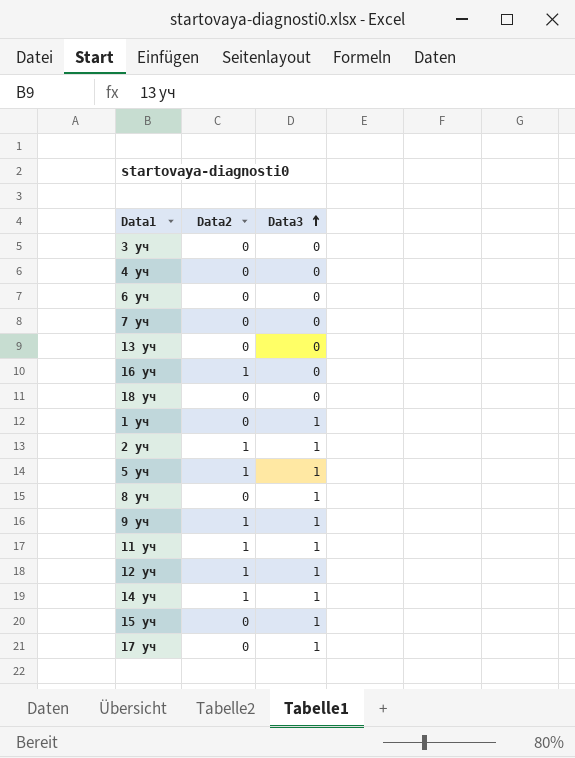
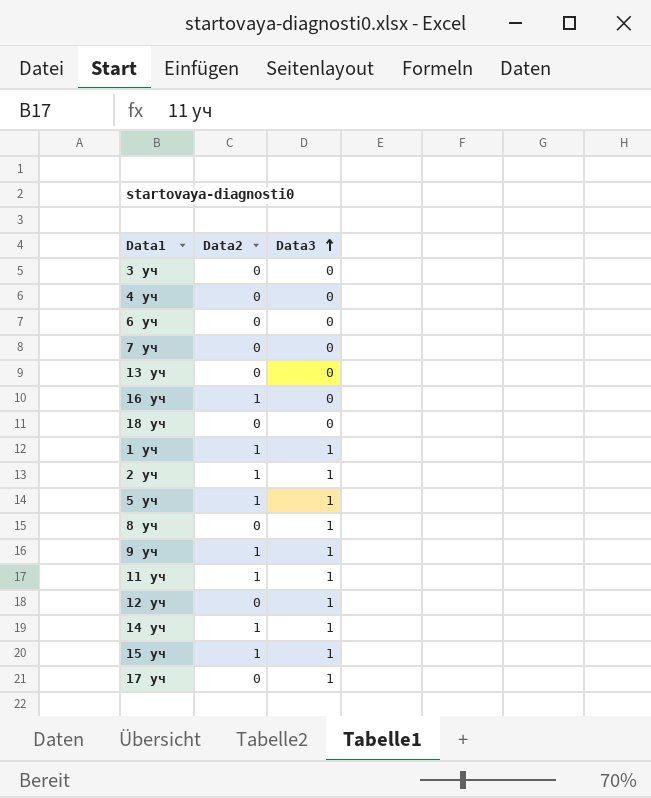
1 уч | Data2: 0 -> 1
12 уч | Data2: 1 -> 0
15 уч | Data2: 0 -> 1

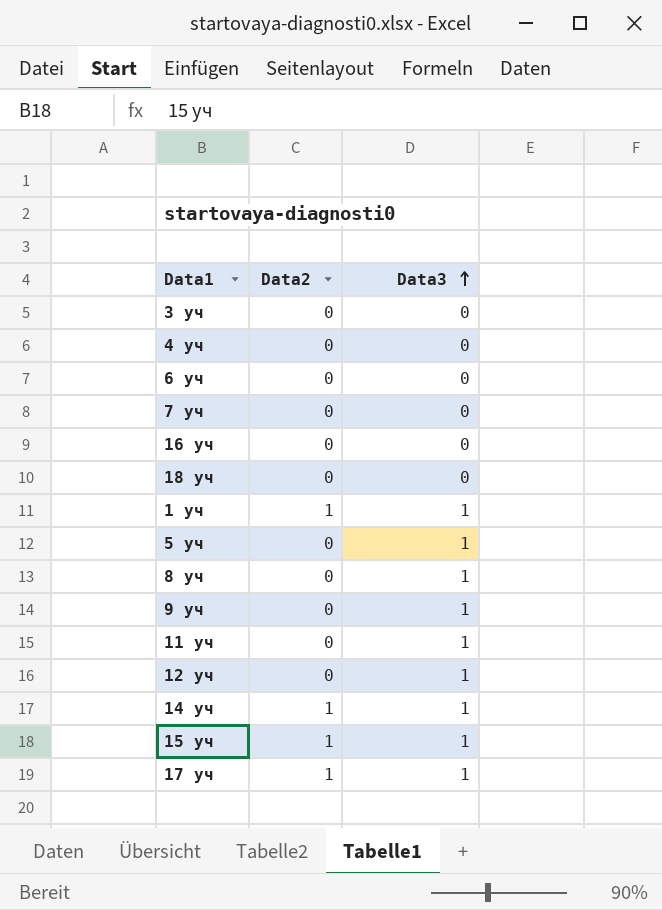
row 13 уч: 0 | 0 -> none
row 2 уч: 1 | 1 -> none
16 уч | Data2: 1 -> 0
5 уч | Data2: 1 -> 0
9 уч | Data2: 1 -> 0
11 уч | Data2: 1 -> 0
17 уч | Data2: 0 -> 1

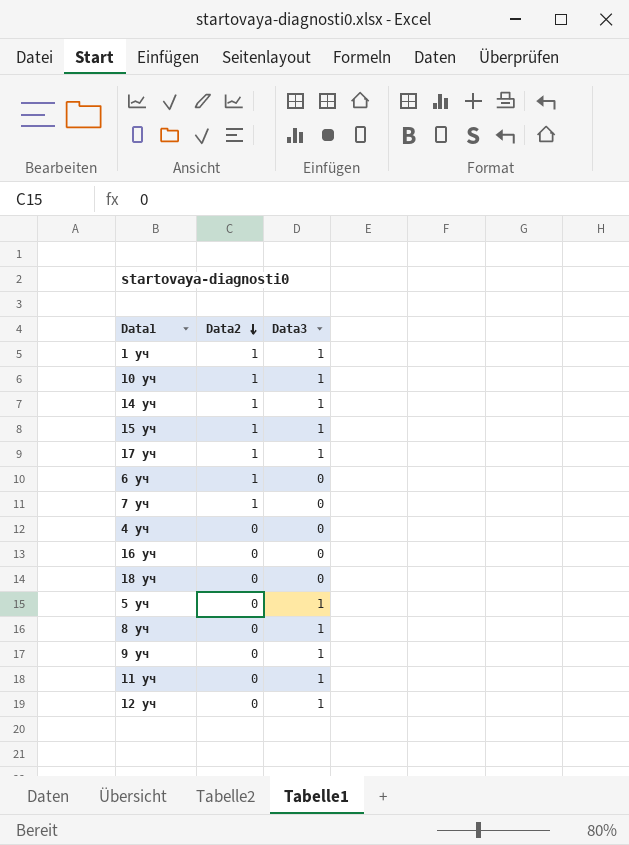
row order: Data3 ascending -> Data2 descending
row 3 уч: 0 | 0 -> none
row 10 уч: none -> 1 | 1
6 уч | Data2: 0 -> 1
7 уч | Data2: 0 -> 1

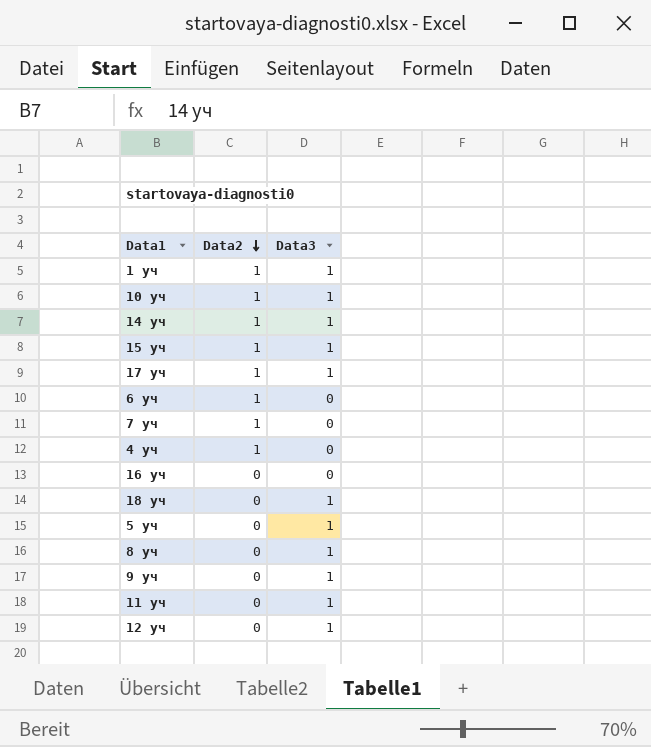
4 уч | Data2: 0 -> 1
18 уч | Data3: 0 -> 1

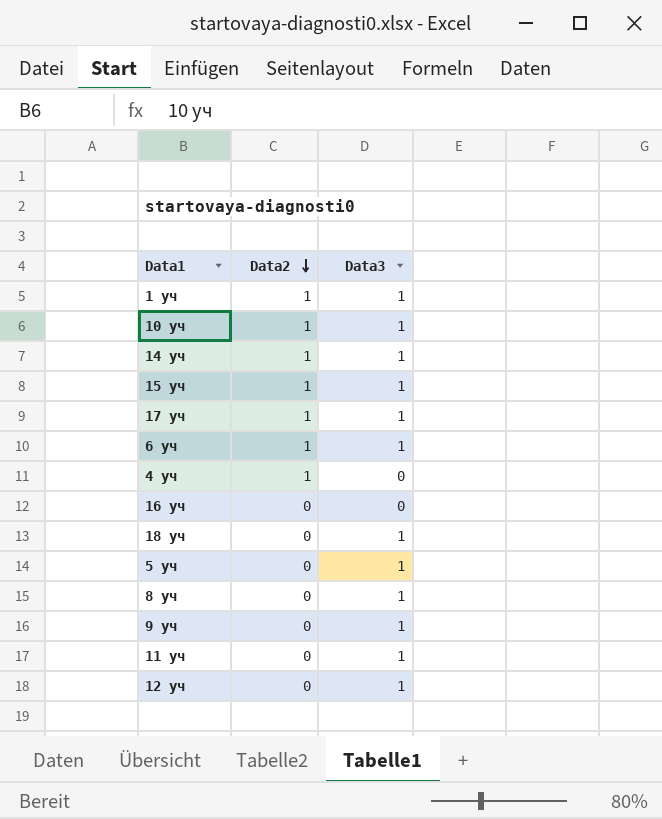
row 7 уч: 1 | 0 -> none
6 уч | Data3: 0 -> 1

